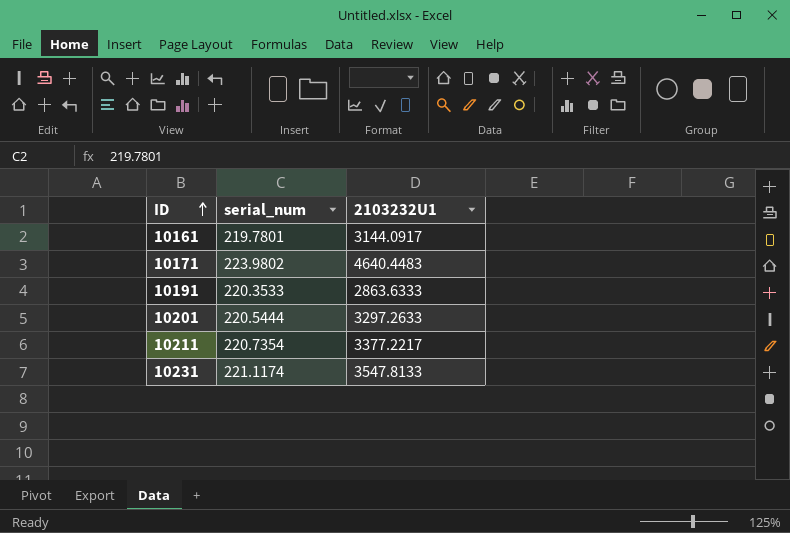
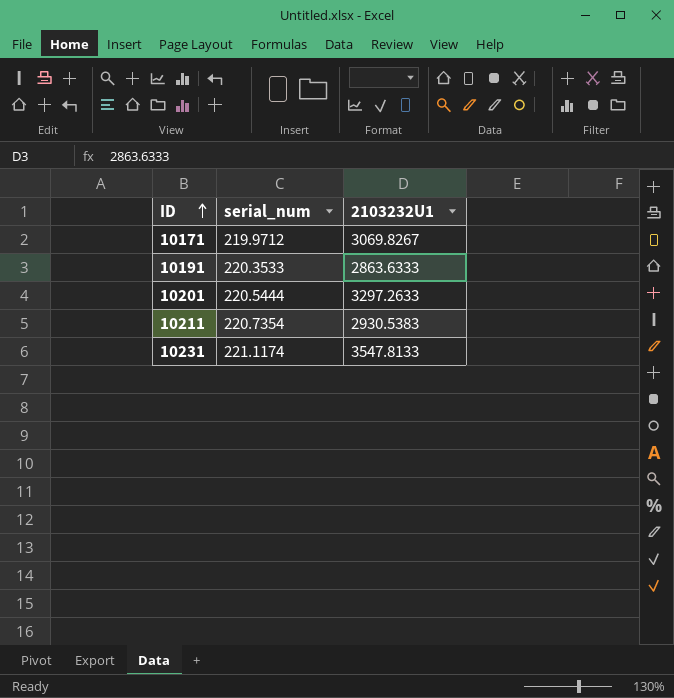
row 10161: 219.7801 | 3144.0917 -> none
10171 | serial_num: 223.9802 -> 219.9712
10171 | 2103232U1: 4640.4483 -> 3069.8267
10211 | 2103232U1: 3377.2217 -> 2930.5383

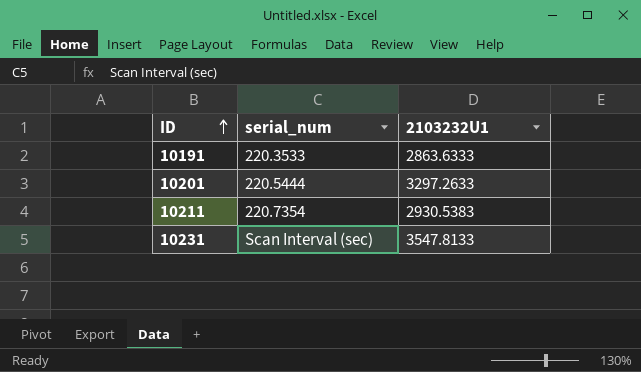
row 10171: 219.9712 | 3069.8267 -> none
10231 | serial_num: 221.1174 -> Scan Interval (sec)

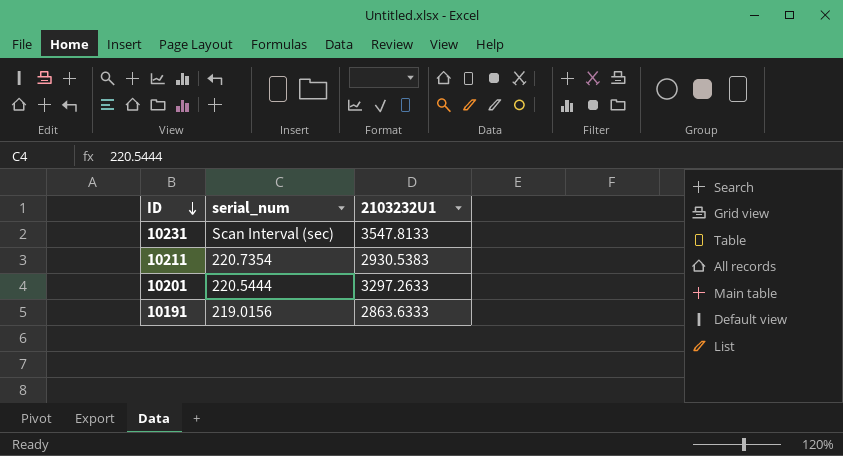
row order: ID ascending -> ID descending
10191 | serial_num: 220.3533 -> 219.0156

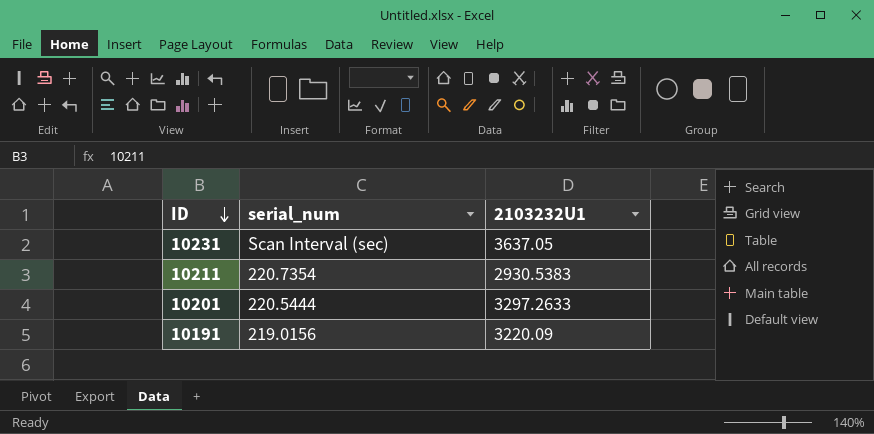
10231 | 2103232U1: 3547.8133 -> 3637.05
10191 | 2103232U1: 2863.6333 -> 3220.09

